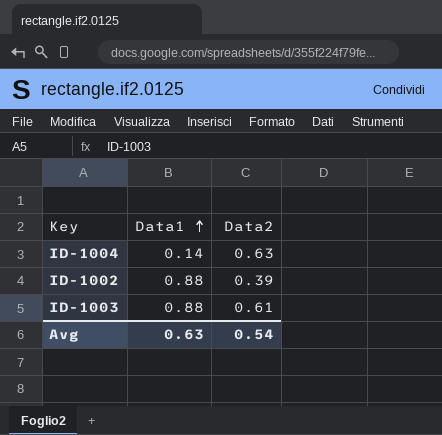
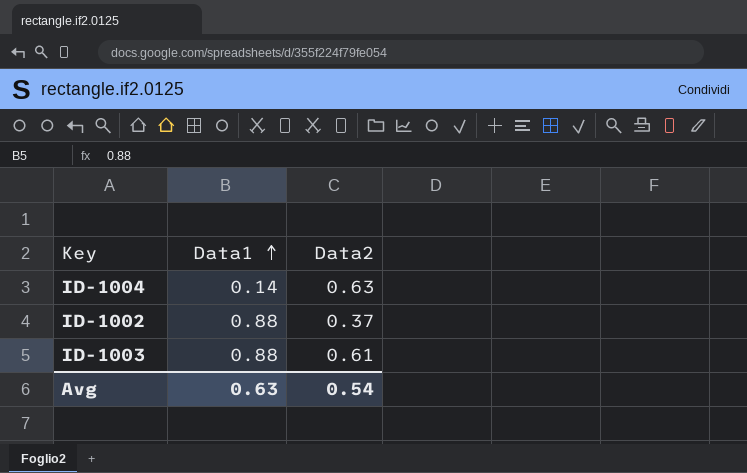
ID-1002 | Data2: 0.39 -> 0.37

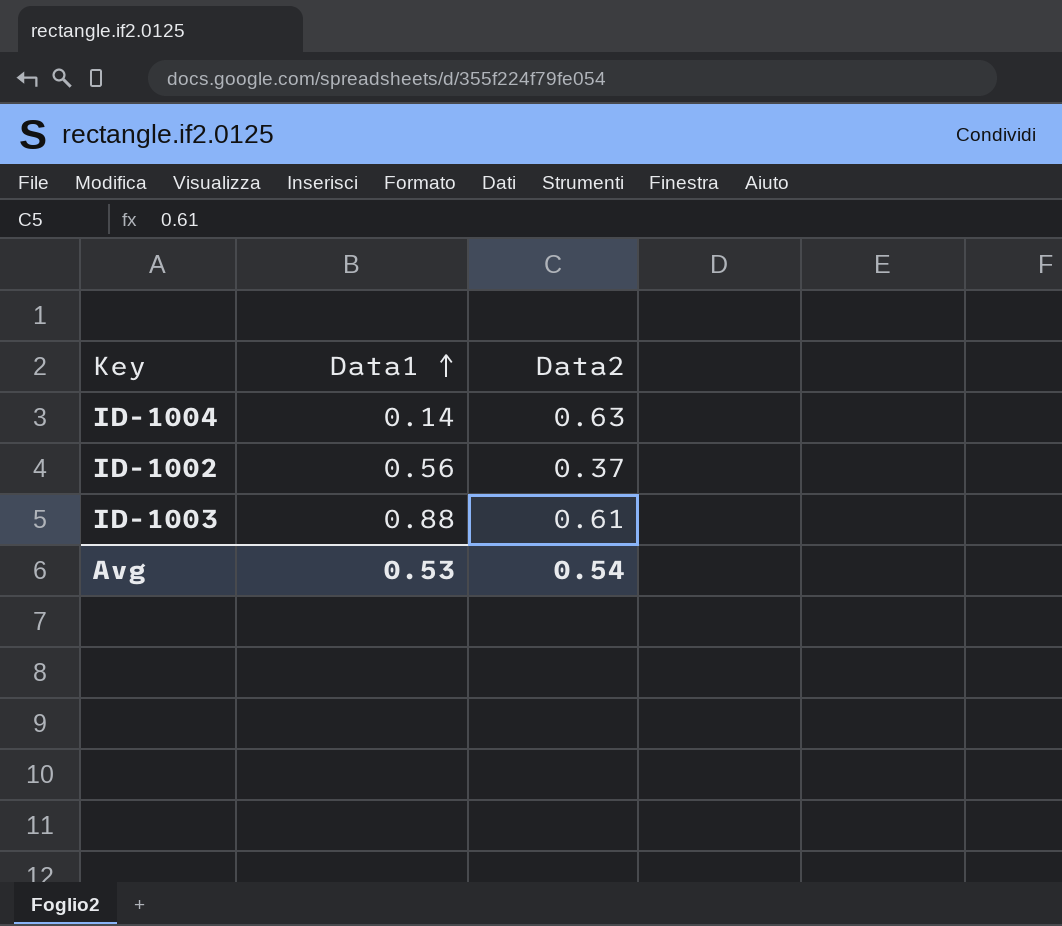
ID-1002 | Data1: 0.88 -> 0.56
Avg | Data1: 0.63 -> 0.53

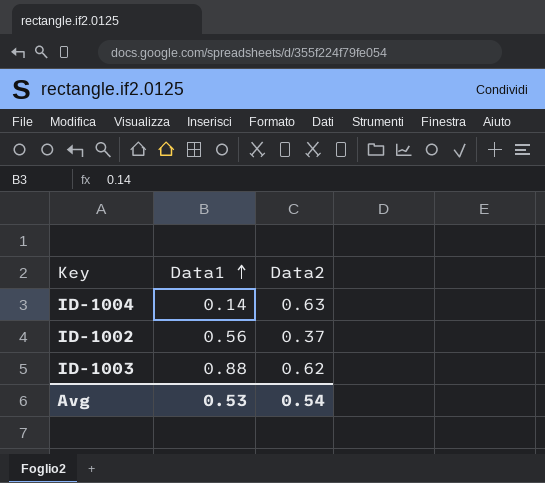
ID-1003 | Data2: 0.61 -> 0.62

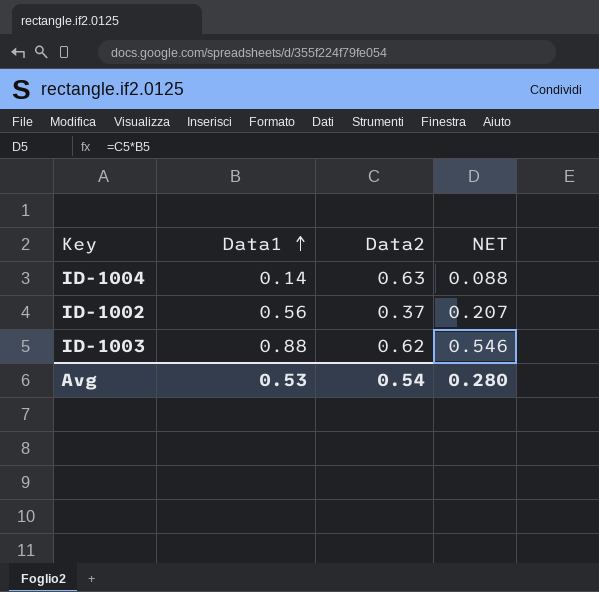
column NET | formula: none -> [Data1] * [Data2]

